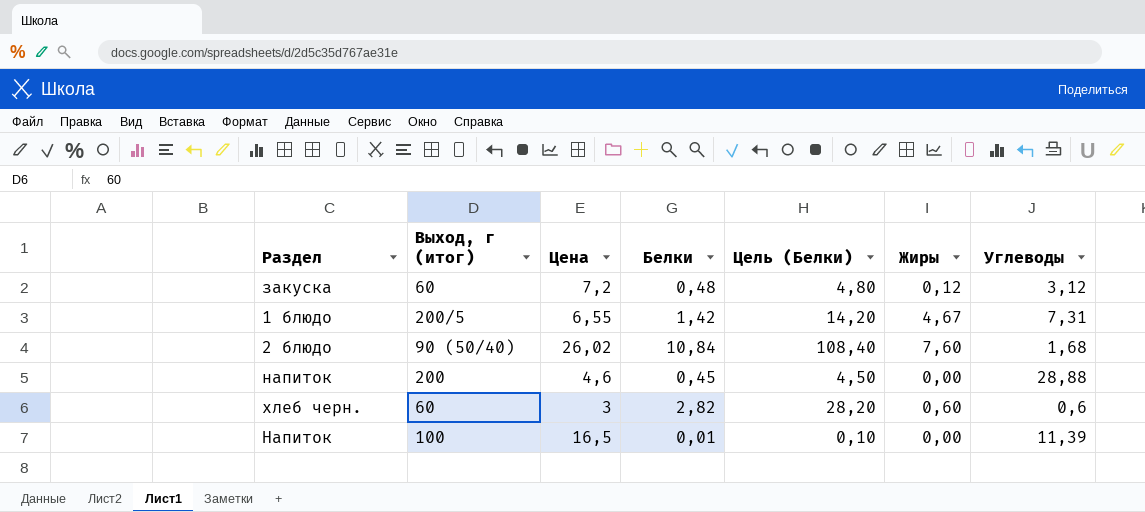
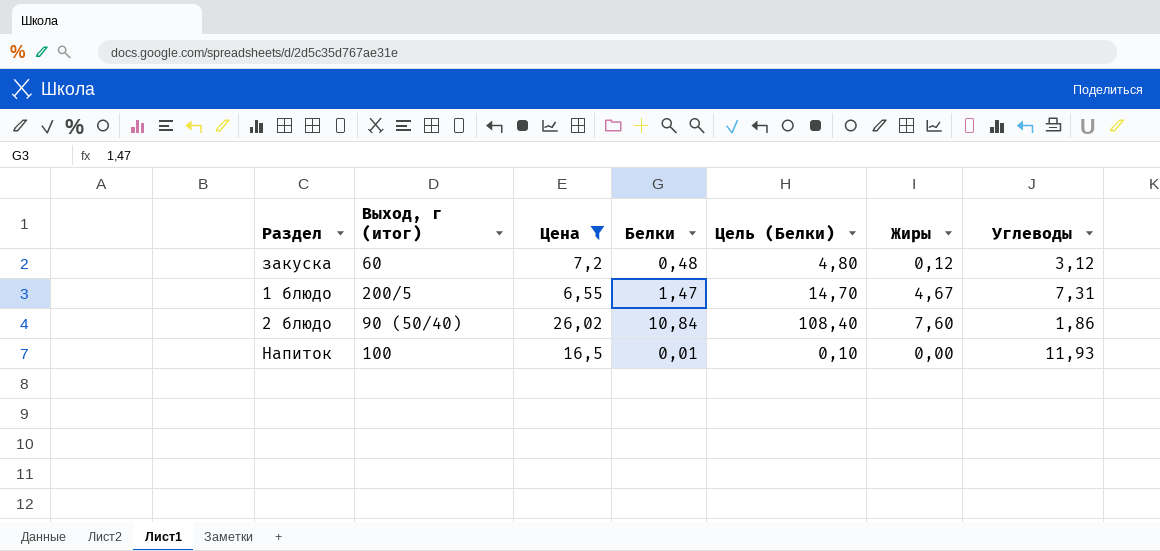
filter: none -> Цена >= 6,55
1 блюдо | Белки: 1,42 -> 1,47
1 блюдо | Цель (Белки): 14,20 -> 14,70
2 блюдо | Углеводы: 1,68 -> 1,86
Напиток | Углеводы: 11,39 -> 11,93

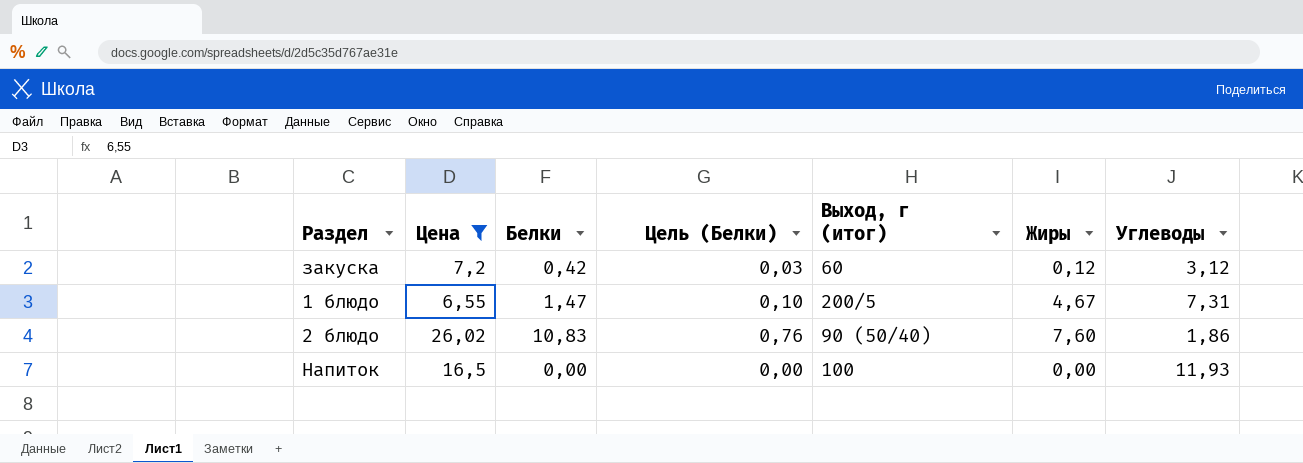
column Цель (Белки) | formula: [Белки] * 10 -> [Белки] * 0,07
column Выход, г (итог) | position: 2 -> 5
закуска | Белки: 0,48 -> 0,42
2 блюдо | Белки: 10,84 -> 10,83
Напиток | Белки: 0,01 -> 0,00

